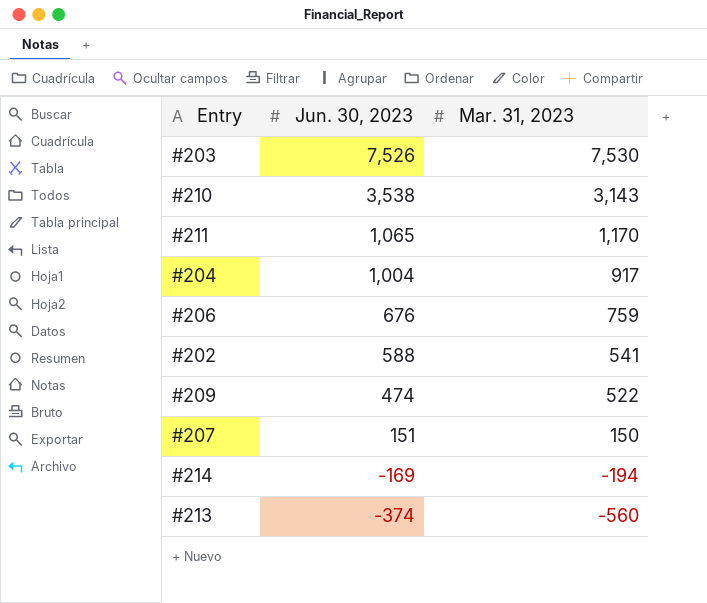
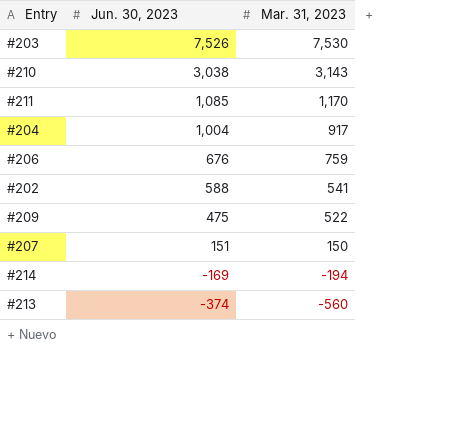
#210 | Jun. 30, 2023: 3,538 -> 3,038
#211 | Jun. 30, 2023: 1,065 -> 1,085
#209 | Jun. 30, 2023: 474 -> 475

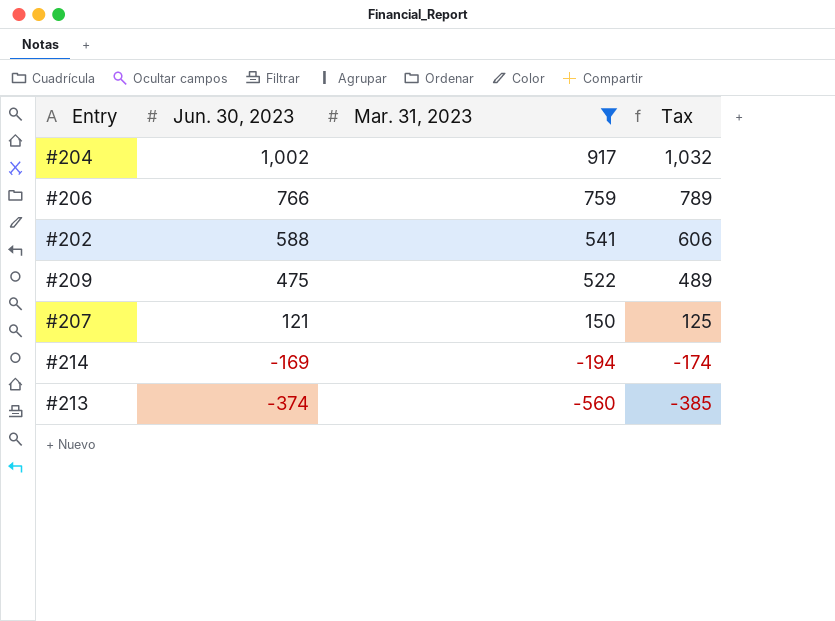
filter: none -> Mar. 31, 2023 <= 917
column Tax | formula: none -> [Jun. 30, 2023] * 1.03
#204 | Jun. 30, 2023: 1,004 -> 1,002
#206 | Jun. 30, 2023: 676 -> 766
#207 | Jun. 30, 2023: 151 -> 121

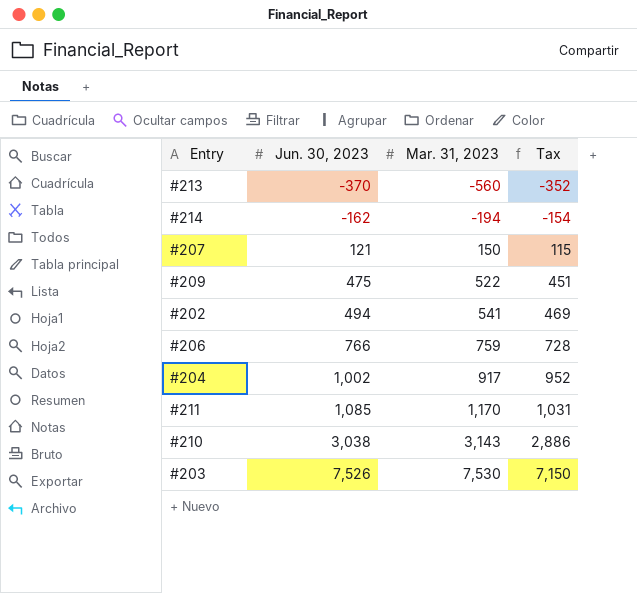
filter: Mar. 31, 2023 <= 917 -> none
row order: Jun. 30, 2023 descending -> Jun. 30, 2023 ascending
column Tax | formula: [Jun. 30, 2023] * 1.03 -> [Jun. 30, 2023] * 0.95
#213 | Jun. 30, 2023: -374 -> -370
#214 | Jun. 30, 2023: -169 -> -162
#202 | Jun. 30, 2023: 588 -> 494

